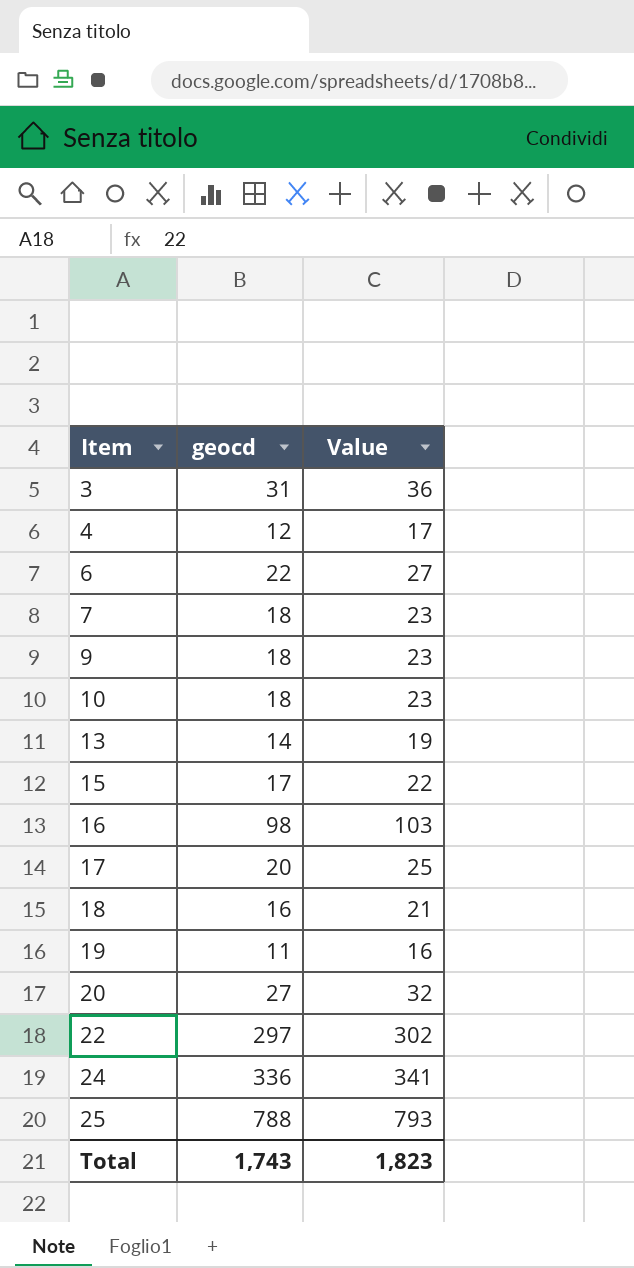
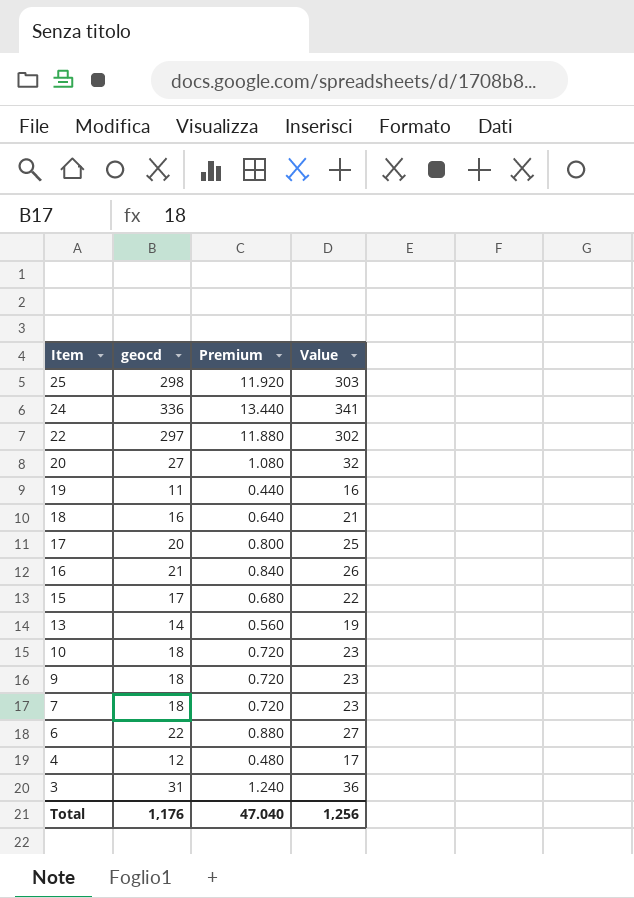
row order: Item ascending -> Item descending
column Premium | formula: none -> [geocd] * 0.04
25 | geocd: 788 -> 298
25 | Value: 793 -> 303
16 | geocd: 98 -> 21
16 | Value: 103 -> 26
Total | geocd: 1,743 -> 1,176
Total | Value: 1,823 -> 1,256

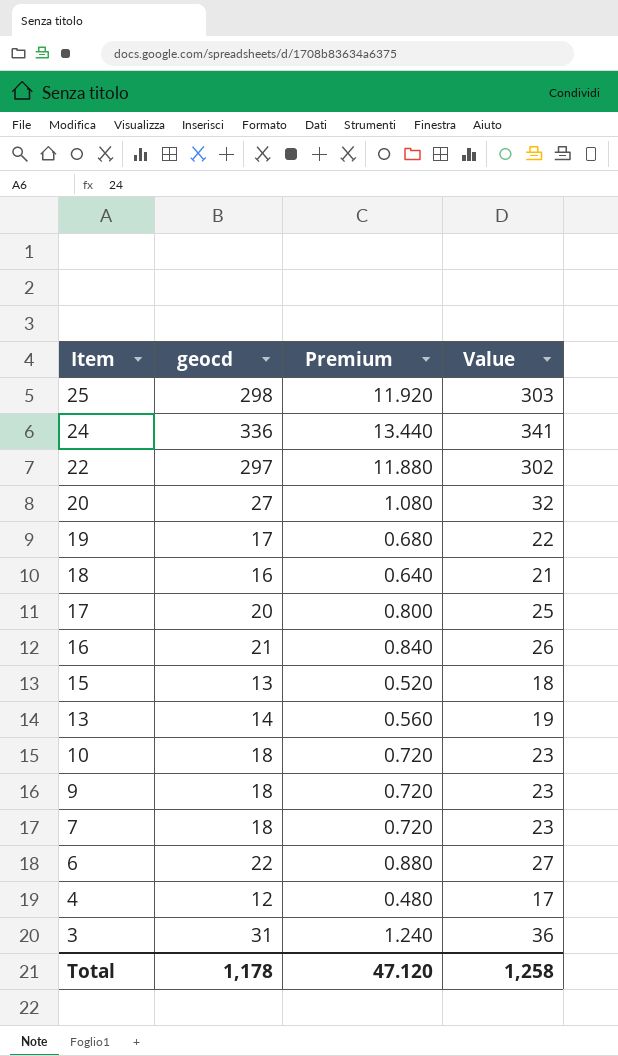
19 | geocd: 11 -> 17
19 | Premium: 0.440 -> 0.680
19 | Value: 16 -> 22
15 | geocd: 17 -> 13
15 | Premium: 0.680 -> 0.520
15 | Value: 22 -> 18
Total | geocd: 1,176 -> 1,178
Total | Premium: 47.040 -> 47.120
Total | Value: 1,256 -> 1,258

